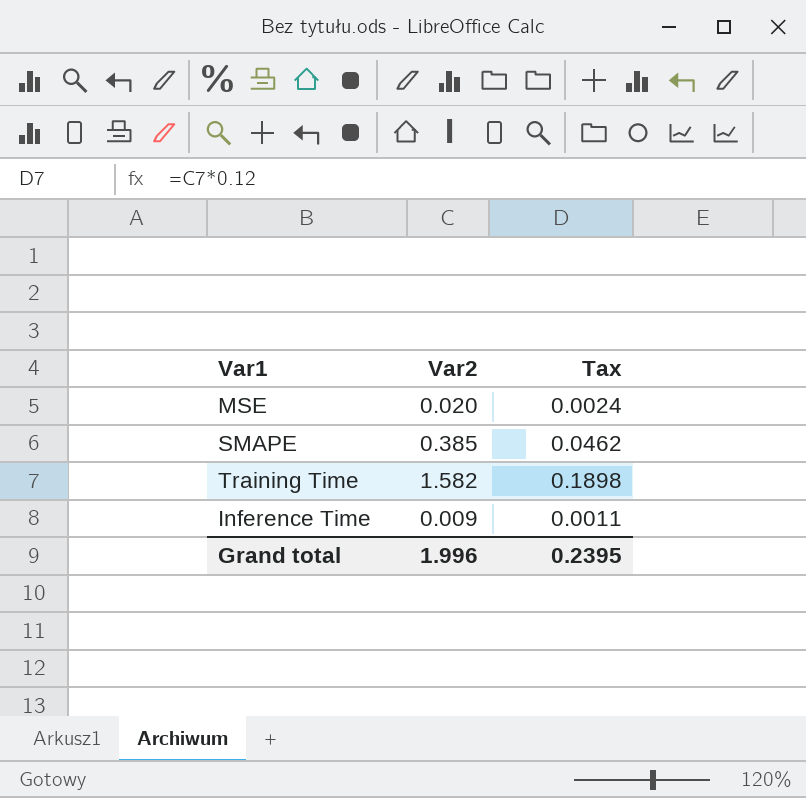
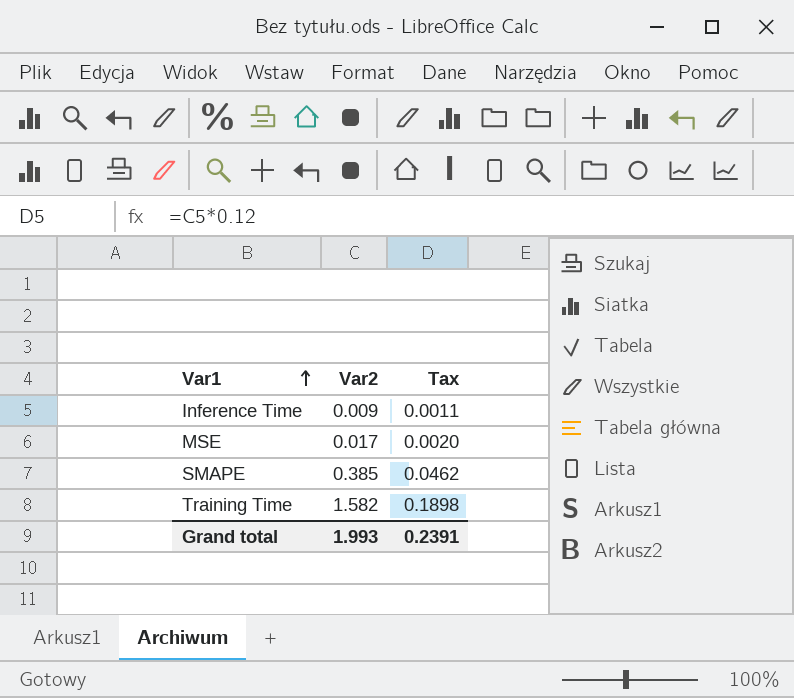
row order: none -> Var1 ascending
MSE | Var2: 0.020 -> 0.017
MSE | Tax: 0.0024 -> 0.0020
Grand total | Var2: 1.996 -> 1.993
Grand total | Tax: 0.2395 -> 0.2391

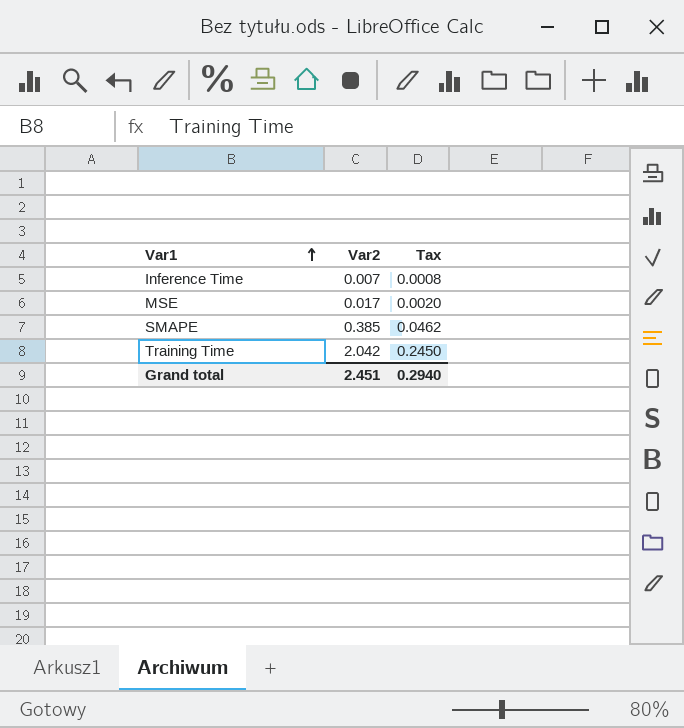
Inference Time | Var2: 0.009 -> 0.007
Inference Time | Tax: 0.0011 -> 0.0008
Training Time | Var2: 1.582 -> 2.042
Training Time | Tax: 0.1898 -> 0.2450
Grand total | Var2: 1.993 -> 2.451
Grand total | Tax: 0.2391 -> 0.2940

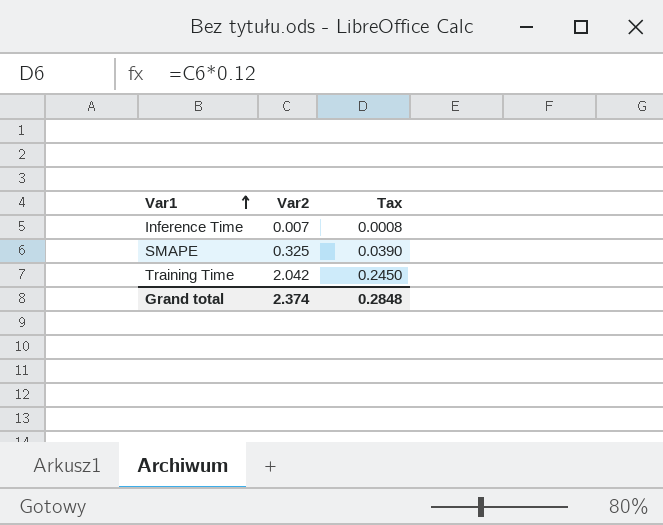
row MSE: 0.017 | 0.0020 -> none
SMAPE | Var2: 0.385 -> 0.325
SMAPE | Tax: 0.0462 -> 0.0390
Grand total | Var2: 2.451 -> 2.374
Grand total | Tax: 0.2940 -> 0.2848

